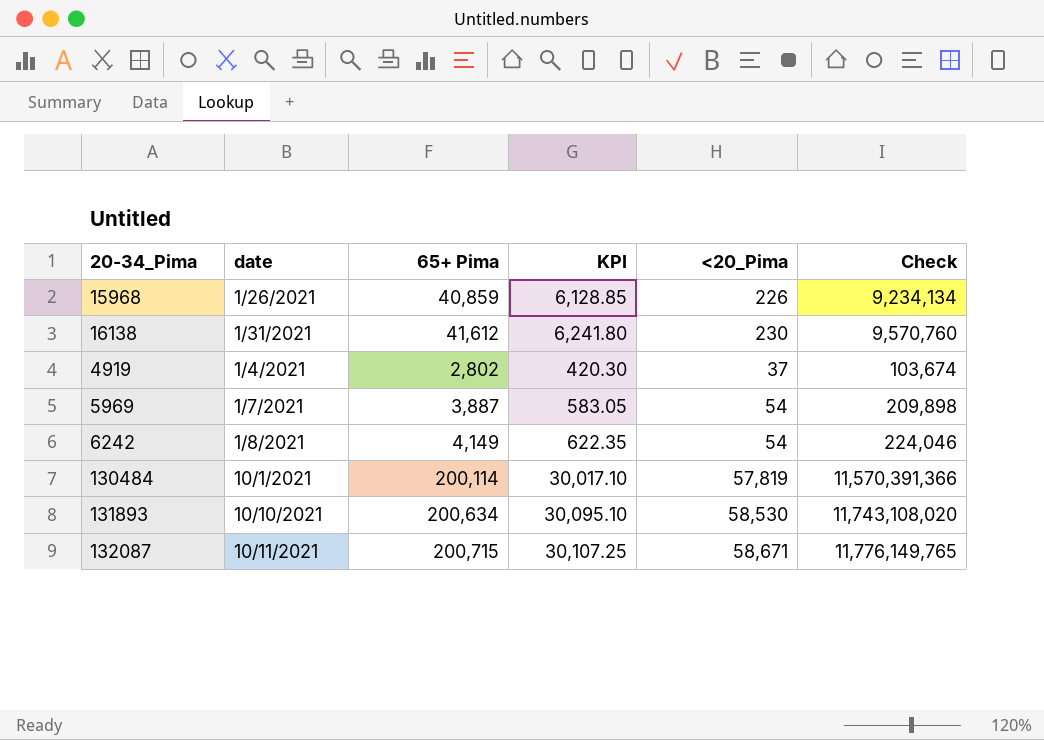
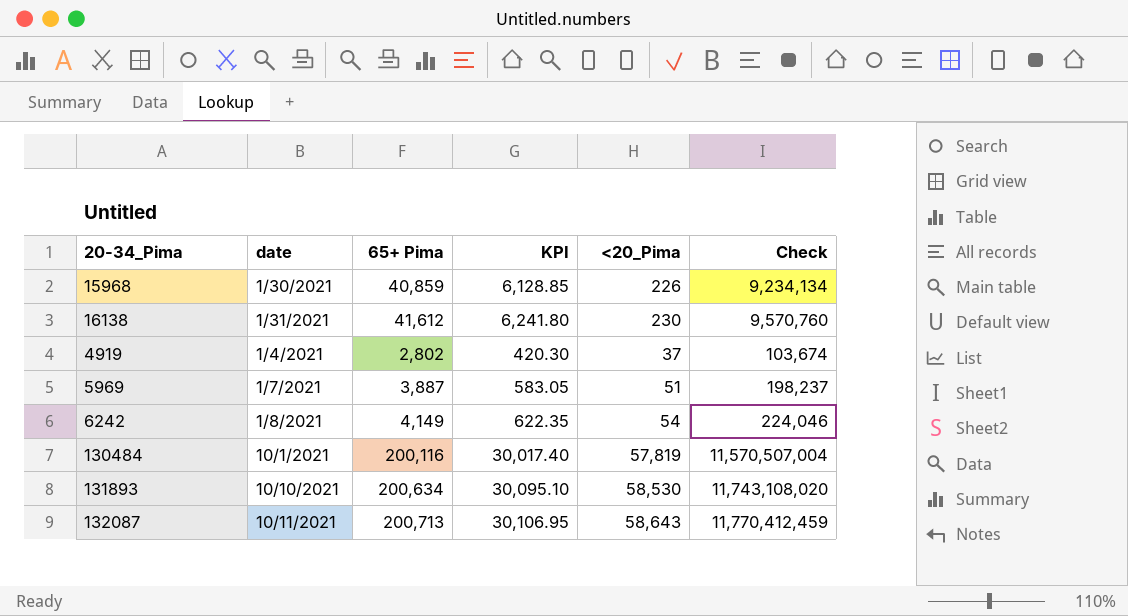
15968 | date: 1/26/2021 -> 1/30/2021
5969 | <20_Pima: 54 -> 51
5969 | Check: 209,898 -> 198,237
130484 | 65+ Pima: 200,114 -> 200,116
130484 | KPI: 30,017.10 -> 30,017.40
130484 | Check: 11,570,391,366 -> 11,570,507,004
132087 | 65+ Pima: 200,715 -> 200,713
132087 | KPI: 30,107.25 -> 30,106.95
132087 | <20_Pima: 58,671 -> 58,643
132087 | Check: 11,776,149,765 -> 11,770,412,459

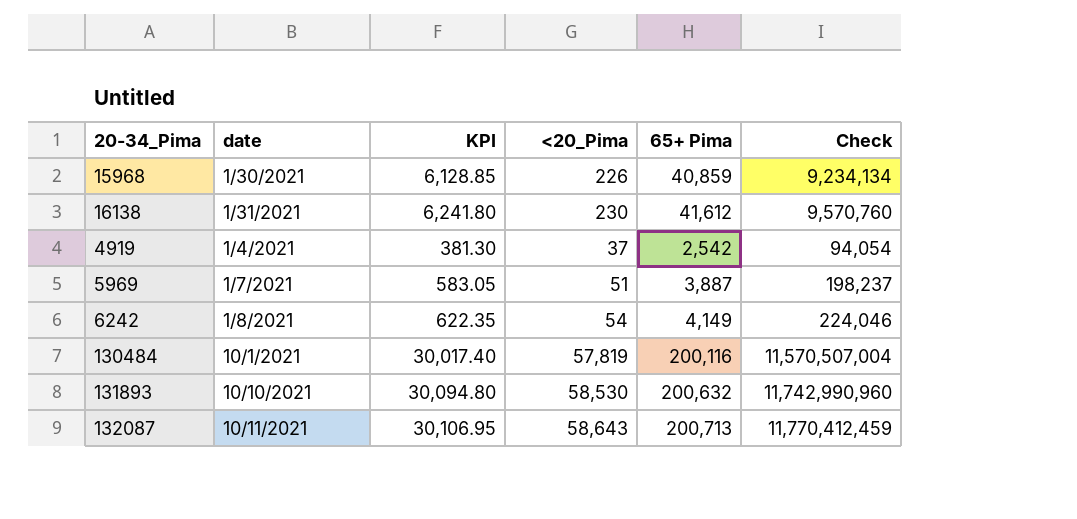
column 65+ Pima | position: 3 -> 5
4919 | KPI: 420.30 -> 381.30
4919 | 65+ Pima: 2,802 -> 2,542
4919 | Check: 103,674 -> 94,054
131893 | KPI: 30,095.10 -> 30,094.80
131893 | 65+ Pima: 200,634 -> 200,632
131893 | Check: 11,743,108,020 -> 11,742,990,960

